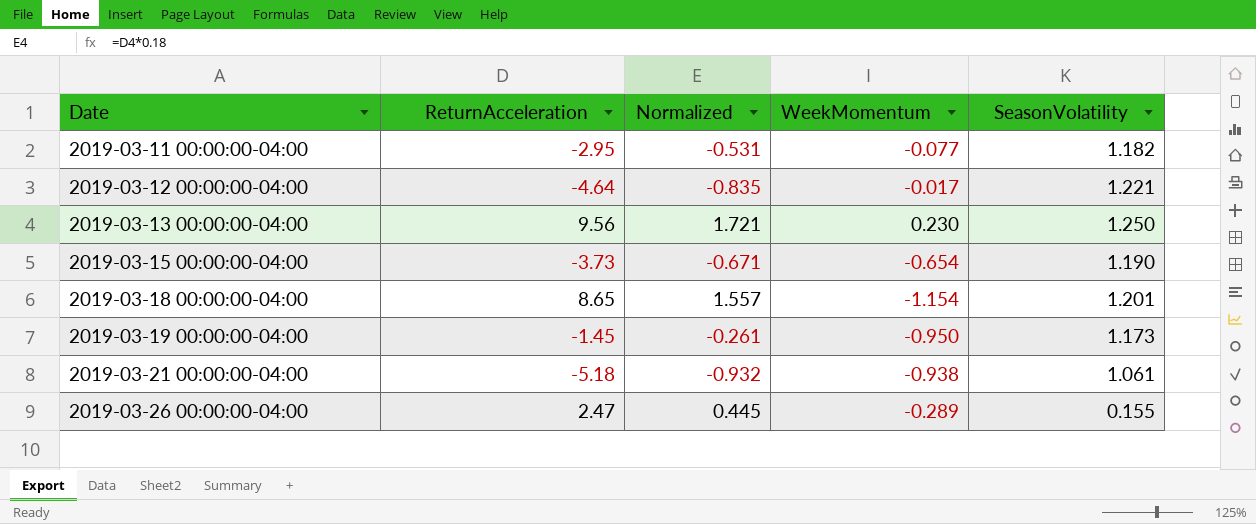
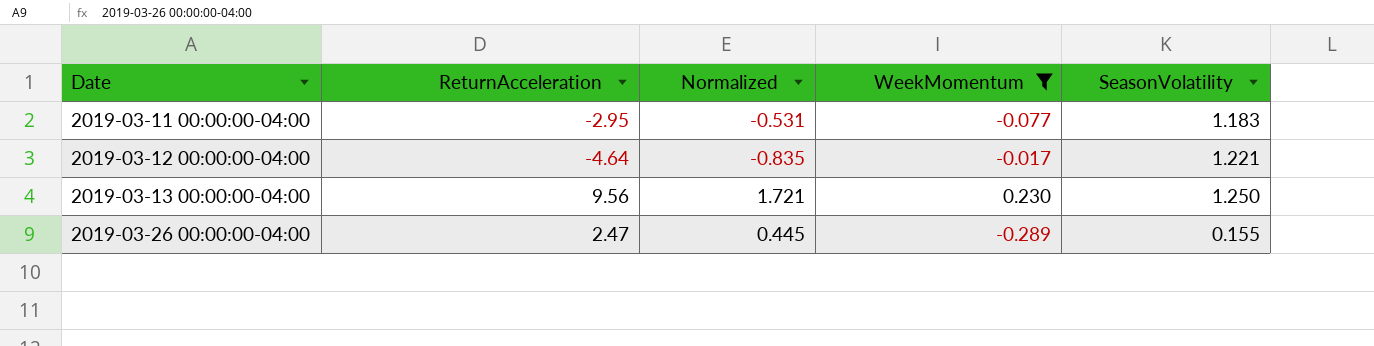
filter: none -> WeekMomentum >= -0.289
2019-03-11 00:00:00-04:00 | SeasonVolatility: 1.182 -> 1.183

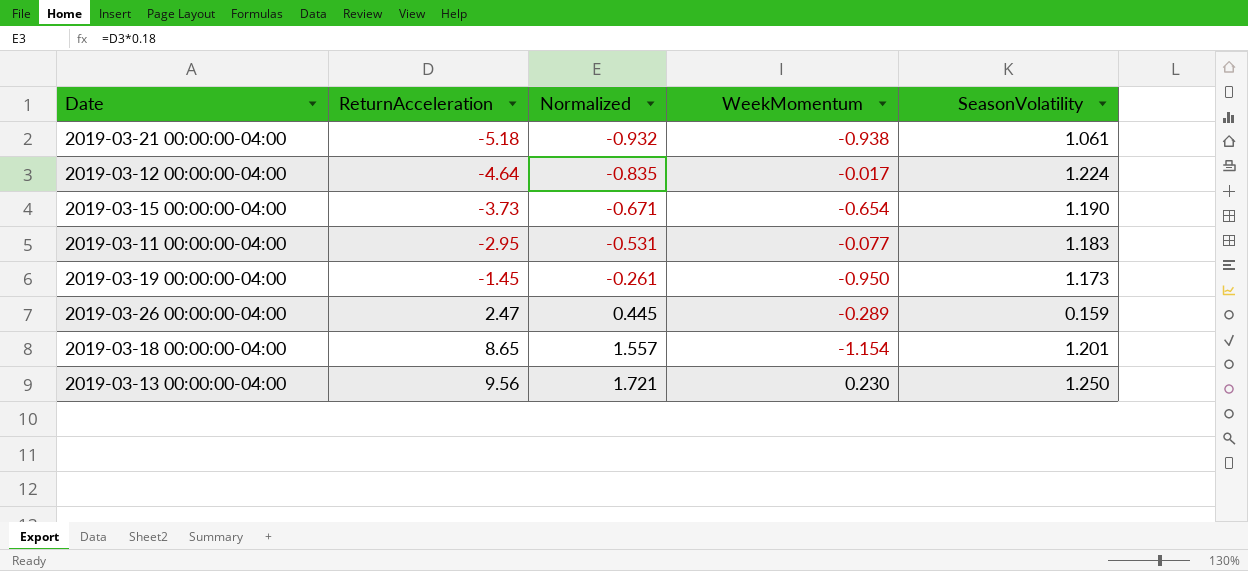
filter: WeekMomentum >= -0.289 -> none
row order: Date ascending -> ReturnAcceleration ascending
2019-03-12 00:00:00-04:00 | SeasonVolatility: 1.221 -> 1.224
2019-03-26 00:00:00-04:00 | SeasonVolatility: 0.155 -> 0.159

